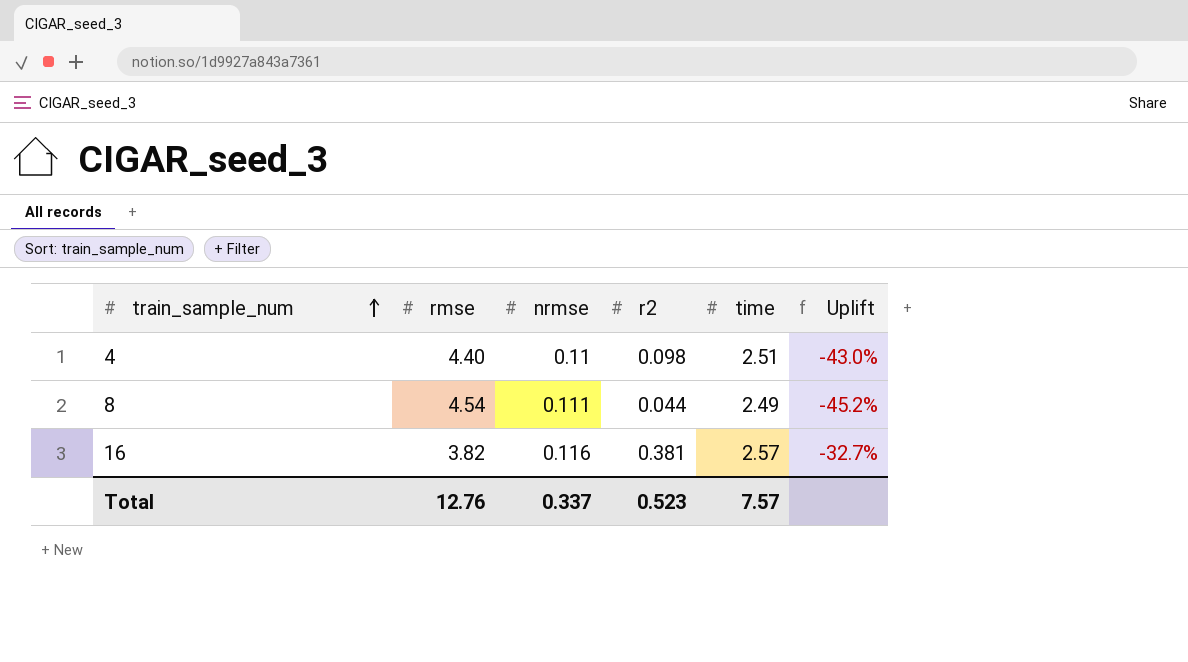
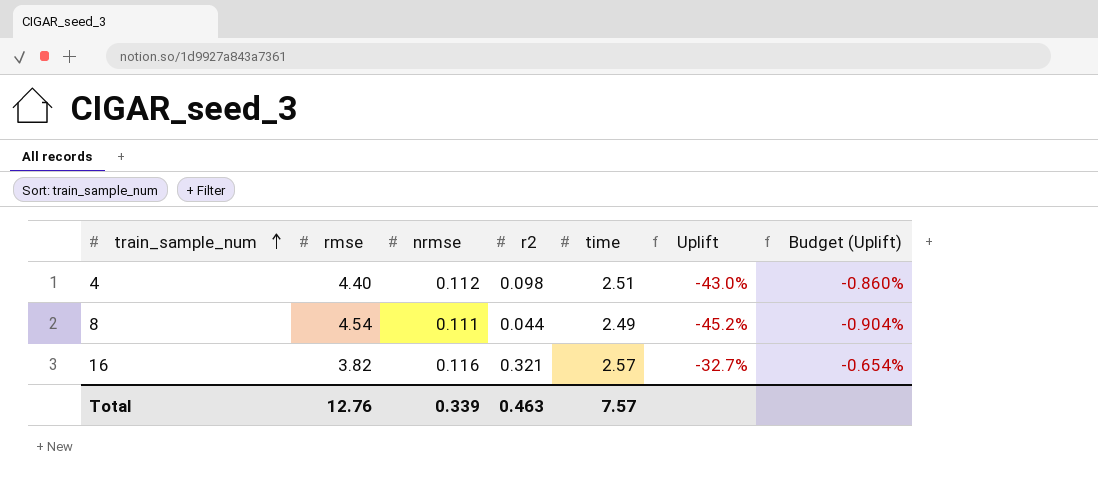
column Budget (Uplift) | formula: none -> [Uplift] * 0.02
4 | nrmse: 0.11 -> 0.112
16 | r2: 0.381 -> 0.321
Total | nrmse: 0.337 -> 0.339
Total | r2: 0.523 -> 0.463

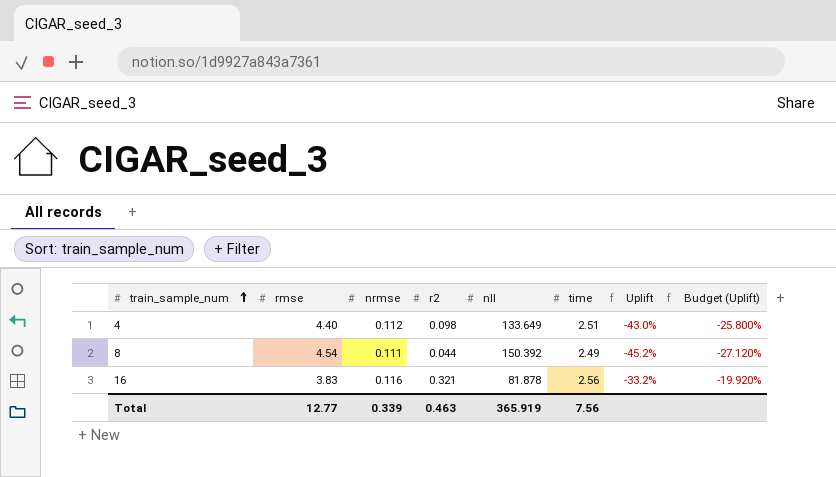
column nll | position: none -> 5
column Budget (Uplift) | formula: [Uplift] * 0.02 -> [Uplift] * 0.6
16 | rmse: 3.82 -> 3.83
16 | time: 2.57 -> 2.56
16 | Uplift: -32.7% -> -33.2%
Total | rmse: 12.76 -> 12.77
Total | time: 7.57 -> 7.56

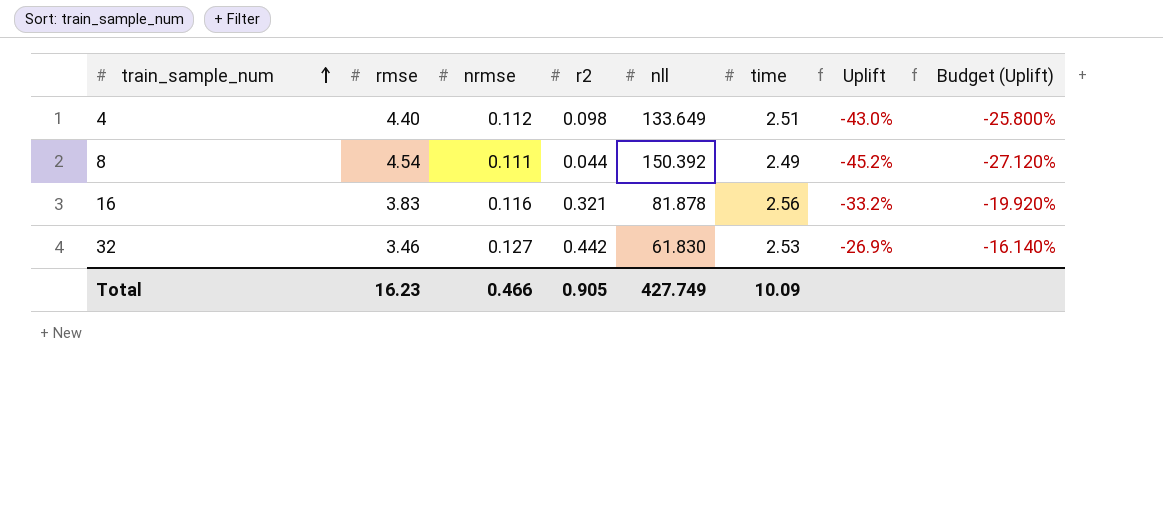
row 32: none -> 3.46 | 0.127 | 0.442 | 61.830 | 2.53 | -26.9% | -16.140%
Total | rmse: 12.77 -> 16.23
Total | nrmse: 0.339 -> 0.466
Total | r2: 0.463 -> 0.905
Total | nll: 365.919 -> 427.749
Total | time: 7.56 -> 10.09

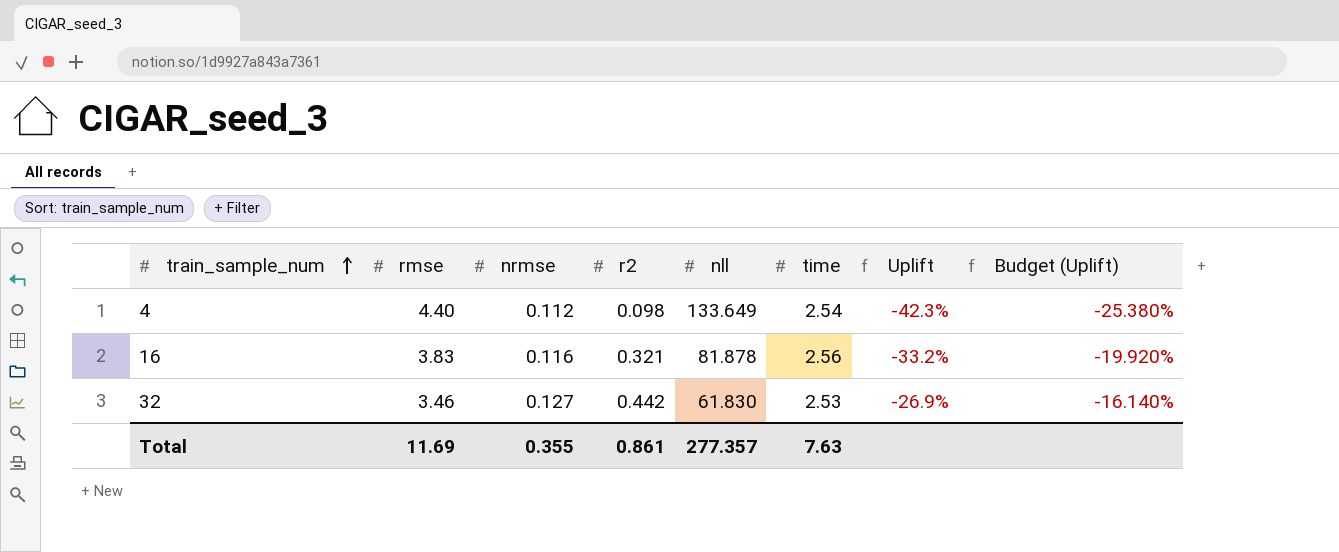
row 8: 4.54 | 0.111 | 0.044 | 150.392 | 2.49 | -45.2% | -27.120% -> none
4 | time: 2.51 -> 2.54
4 | Uplift: -43.0% -> -42.3%
4 | Budget (Uplift): -25.800% -> -25.380%
Total | rmse: 16.23 -> 11.69
Total | nrmse: 0.466 -> 0.355
Total | r2: 0.905 -> 0.861
Total | nll: 427.749 -> 277.357
Total | time: 10.09 -> 7.63

